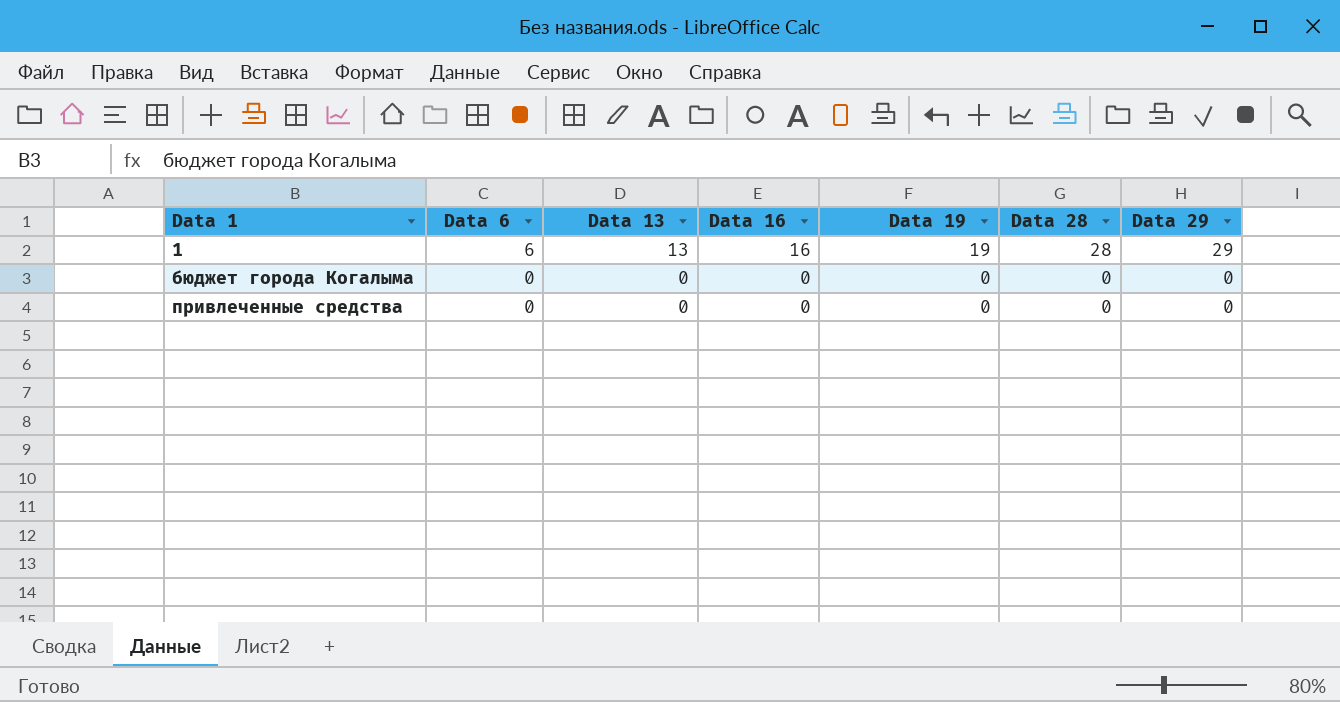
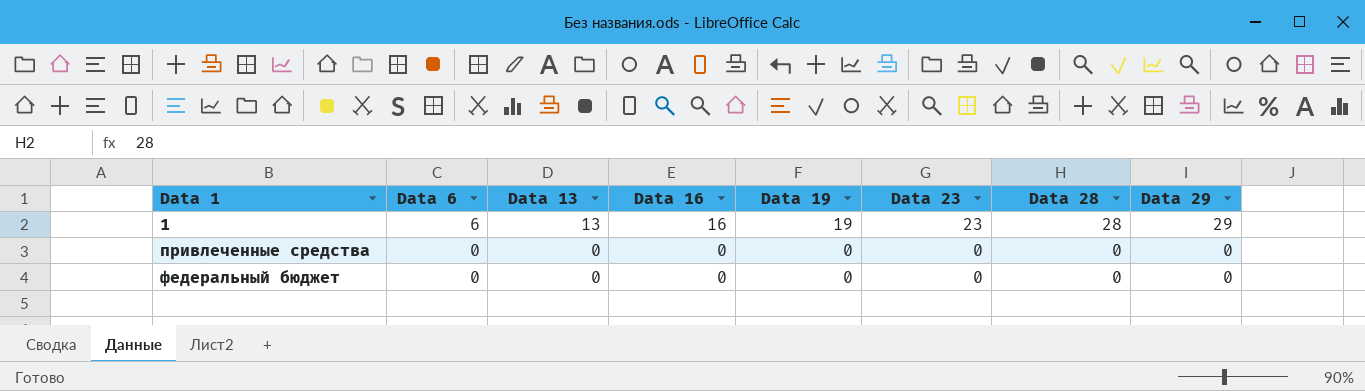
column Data 23 | position: none -> 6
row бюджет города Когалыма: 0 | 0 | 0 | 0 | 0 | 0 -> none
row федеральный бюджет: none -> 0 | 0 | 0 | 0 | 0 | 0 | 0

